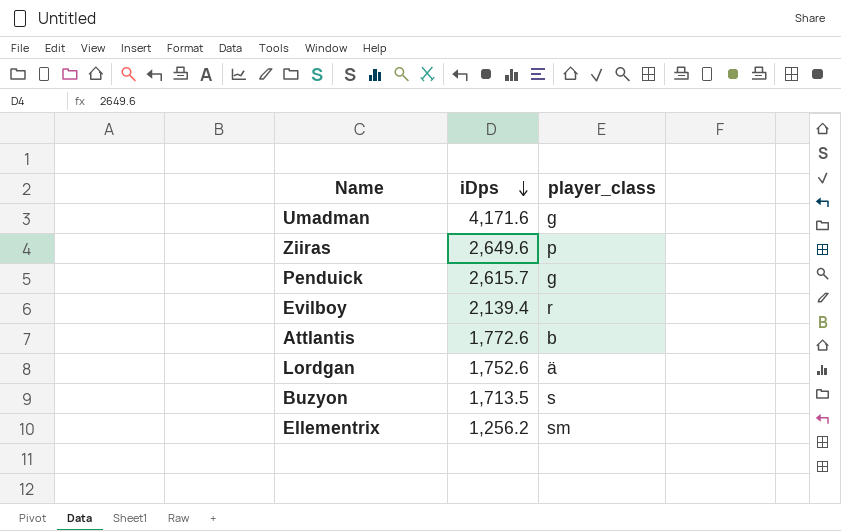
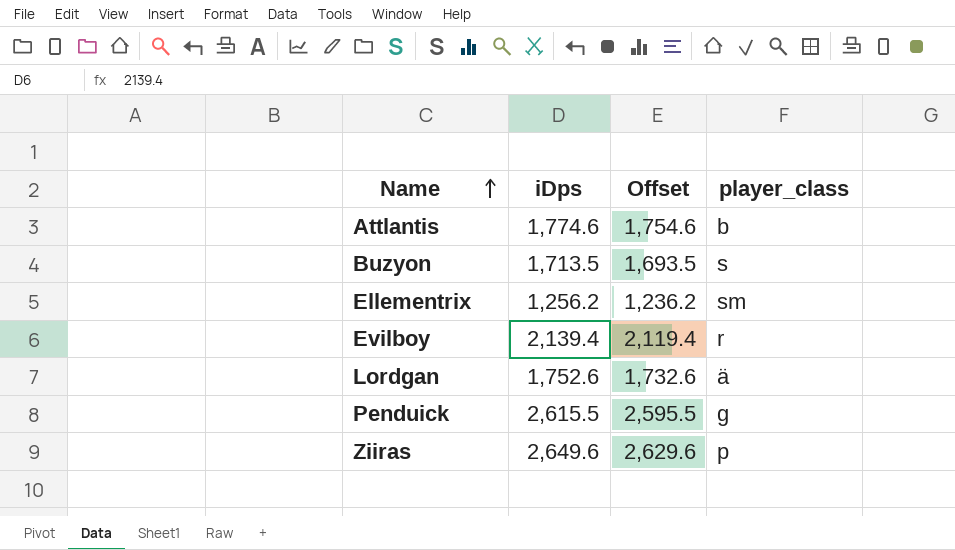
row order: iDps descending -> Name ascending
column Offset | formula: none -> [iDps] - 20
row Umadman: 4,171.6 | g -> none
Attlantis | iDps: 1,772.6 -> 1,774.6
Penduick | iDps: 2,615.7 -> 2,615.5

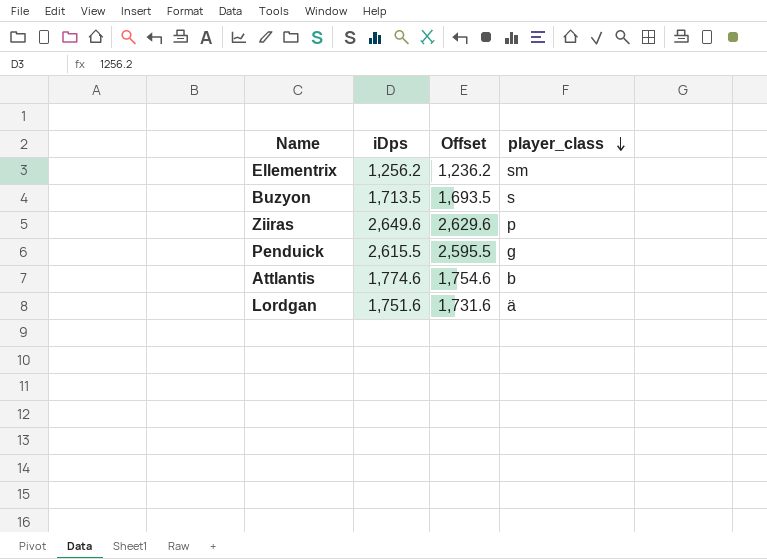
row order: Name ascending -> player_class descending
row Evilboy: 2,139.4 | 2,119.4 | r -> none
Lordgan | iDps: 1,752.6 -> 1,751.6
Lordgan | Offset: 1,732.6 -> 1,731.6

